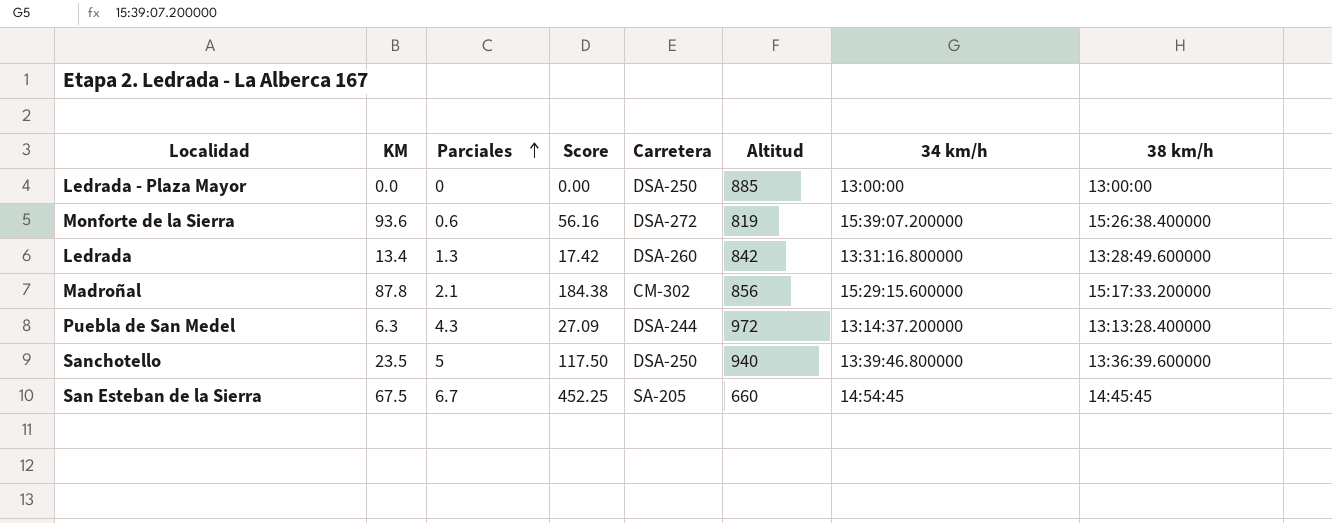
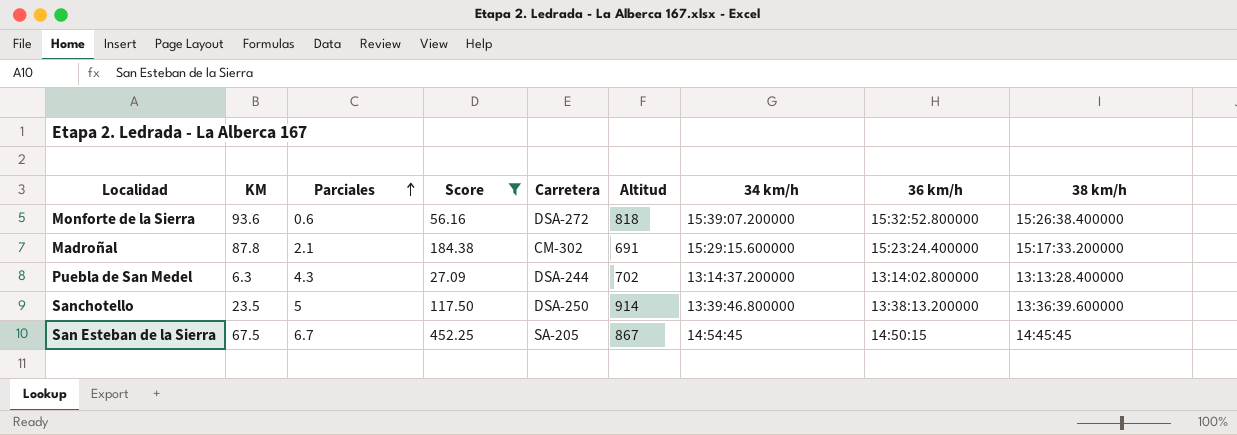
filter: none -> Score >= 27.09
column 36 km/h | position: none -> 8
Monforte de la Sierra | Altitud: 819 -> 818
Madroñal | Altitud: 856 -> 691
Puebla de San Medel | Altitud: 972 -> 702
Sanchotello | Altitud: 940 -> 914
San Esteban de la Sierra | Altitud: 660 -> 867

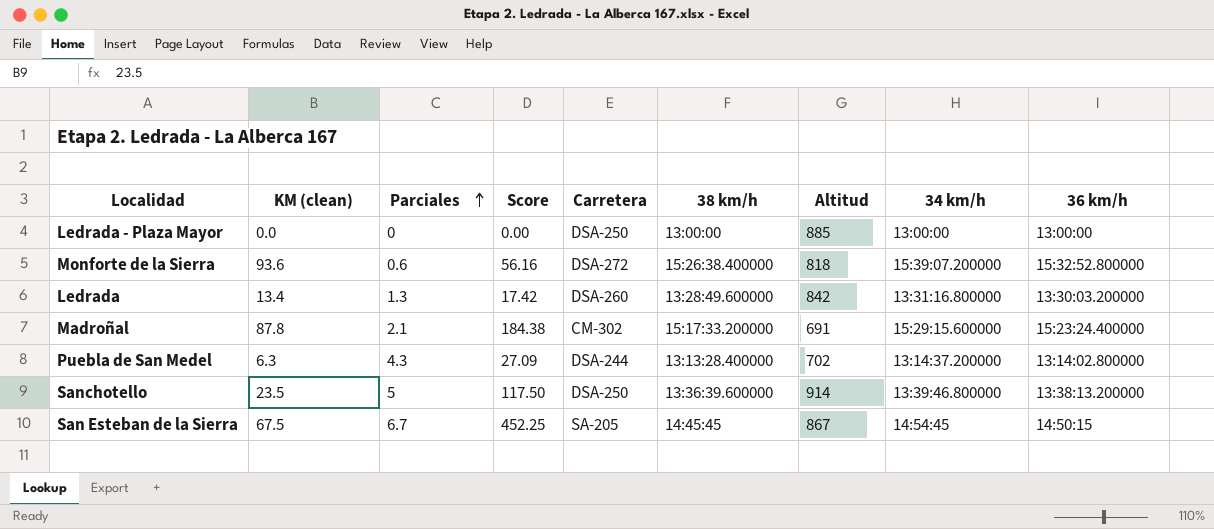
filter: Score >= 27.09 -> none
column name: KM -> KM (clean)
column 38 km/h | position: 9 -> 6

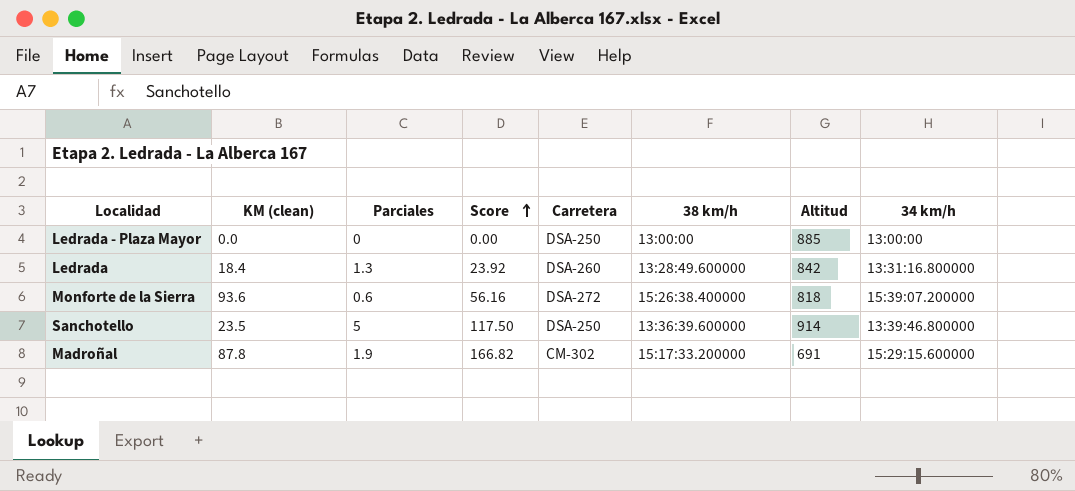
row order: Parciales ascending -> Score ascending
column 36 km/h | position: 9 -> none
row Puebla de San Medel: 6.3 | 4.3 | 27.09 | DSA-244 | 13:13:28.400000 | 702 | 13:14:37.200000 | 13:14:02.800000 -> none
row San Esteban de la Sierra: 67.5 | 6.7 | 452.25 | SA-205 | 14:45:45 | 867 | 14:54:45 | 14:50:15 -> none
Ledrada | KM (clean): 13.4 -> 18.4
Ledrada | Score: 17.42 -> 23.92
Madroñal | Parciales: 2.1 -> 1.9
Madroñal | Score: 184.38 -> 166.82

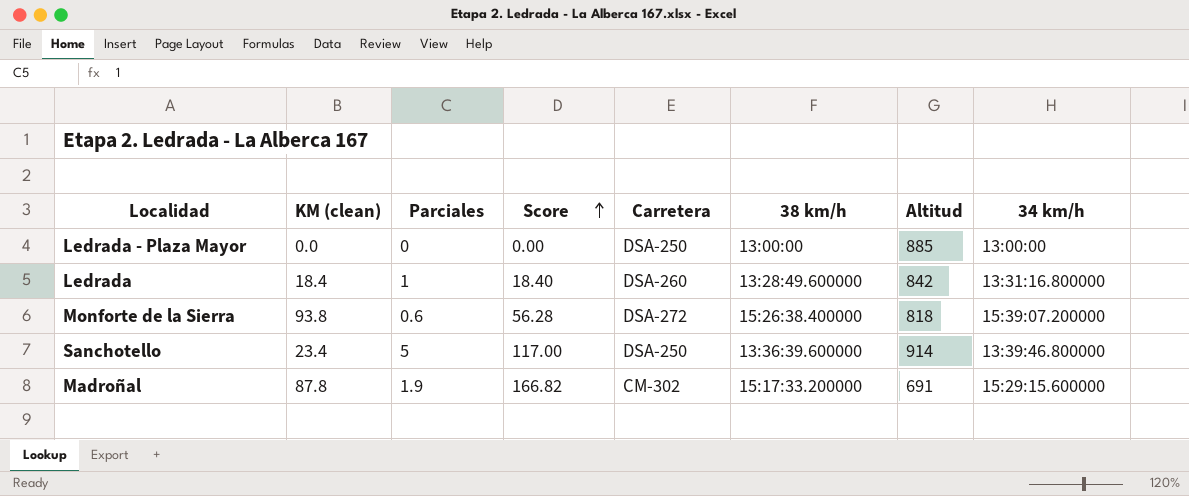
Ledrada | Parciales: 1.3 -> 1
Ledrada | Score: 23.92 -> 18.40
Monforte de la Sierra | KM (clean): 93.6 -> 93.8
Monforte de la Sierra | Score: 56.16 -> 56.28
Sanchotello | KM (clean): 23.5 -> 23.4
Sanchotello | Score: 117.50 -> 117.00

